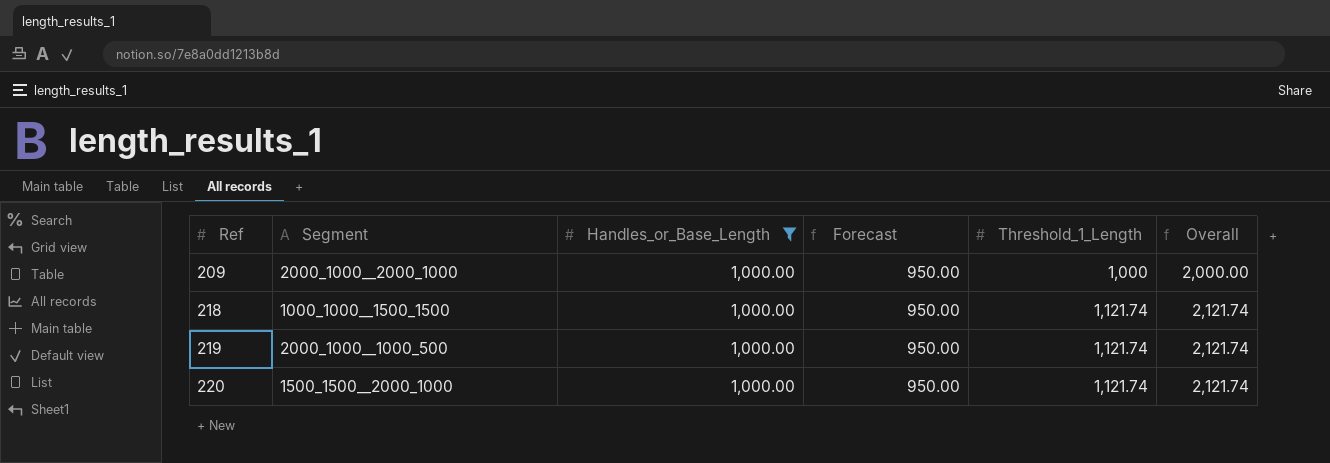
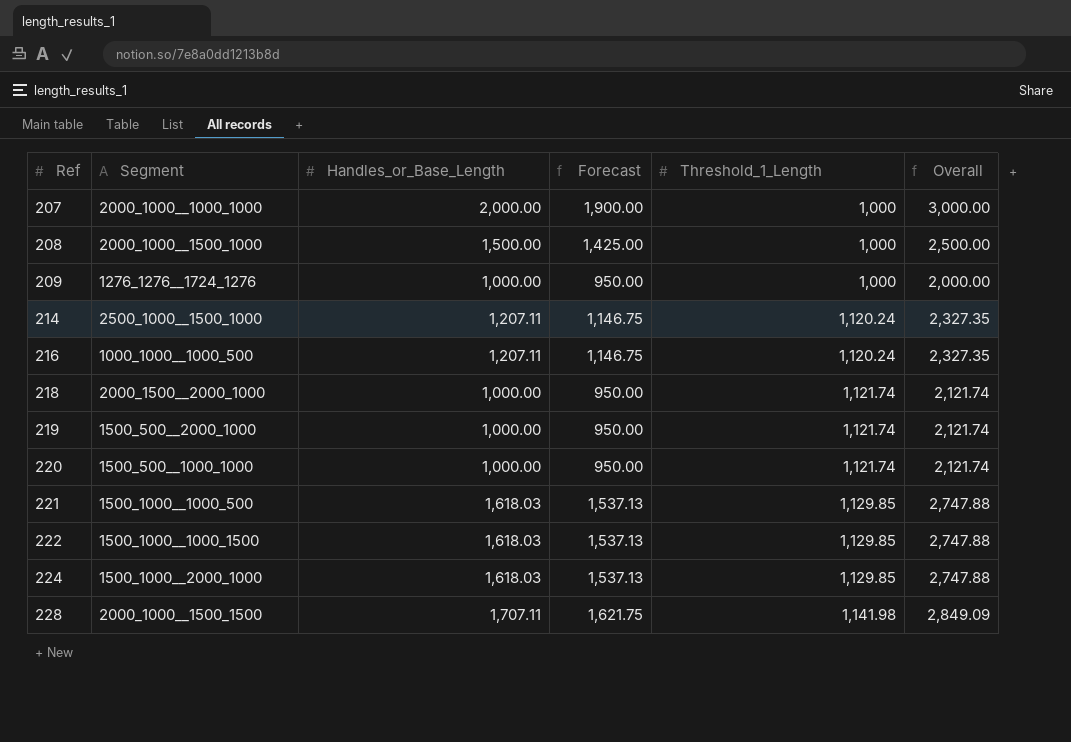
filter: Handles_or_Base_Length = 1,000.00 -> none
209 | Segment: 2000_1000__2000_1000 -> 1276_1276__1724_1276
218 | Segment: 1000_1000__1500_1500 -> 2000_1500__2000_1000
219 | Segment: 2000_1000__1000_500 -> 1500_500__2000_1000
220 | Segment: 1500_1500__2000_1000 -> 1500_500__1000_1000

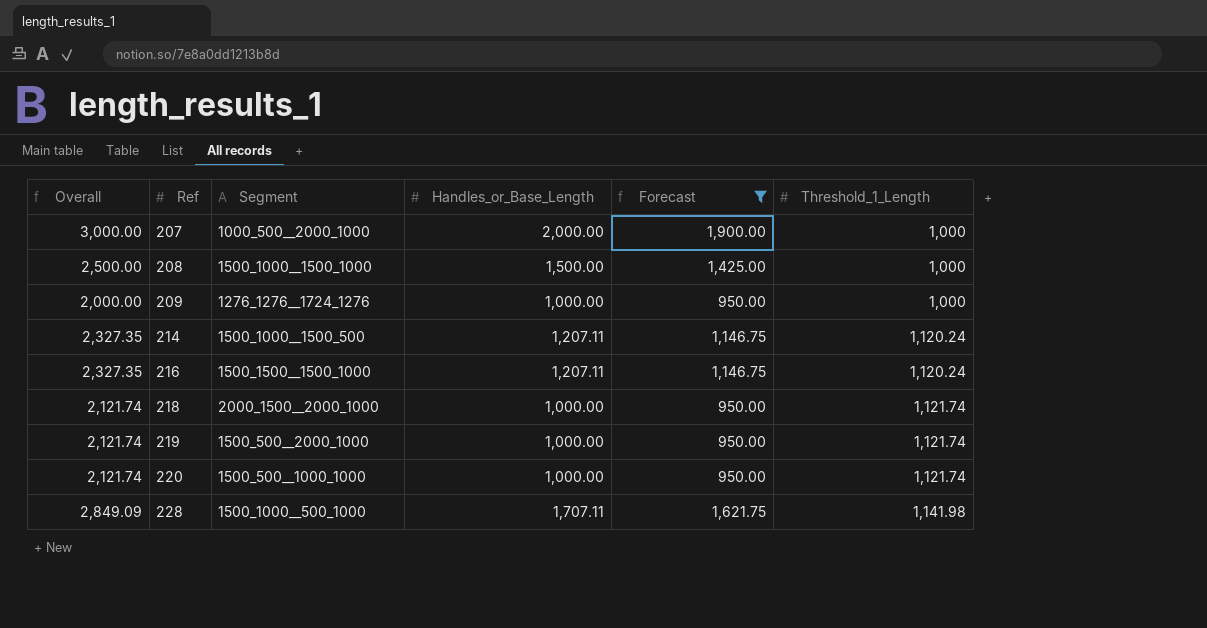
filter: none -> Forecast != 1,537.13
column Overall | position: 6 -> 1
207 | Segment: 2000_1000__1000_1000 -> 1000_500__2000_1000
208 | Segment: 2000_1000__1500_1000 -> 1500_1000__1500_1000
214 | Segment: 2500_1000__1500_1000 -> 1500_1000__1500_500
216 | Segment: 1000_1000__1000_500 -> 1500_1500__1500_1000
228 | Segment: 2000_1000__1500_1500 -> 1500_1000__500_1000

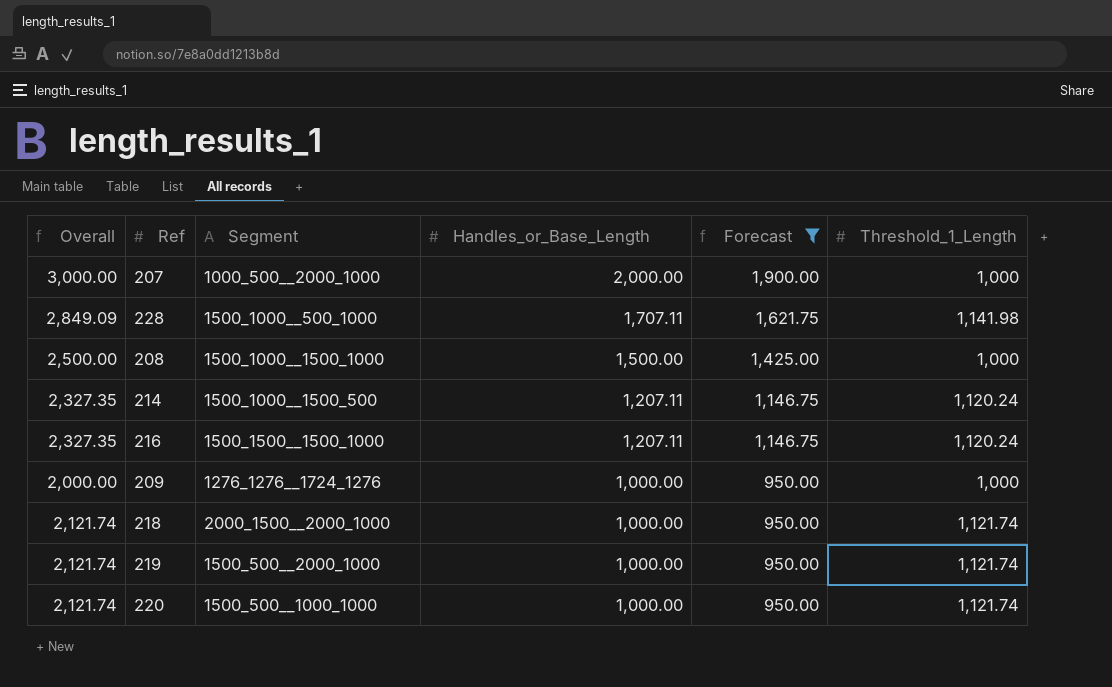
row order: Ref ascending -> Handles_or_Base_Length descending

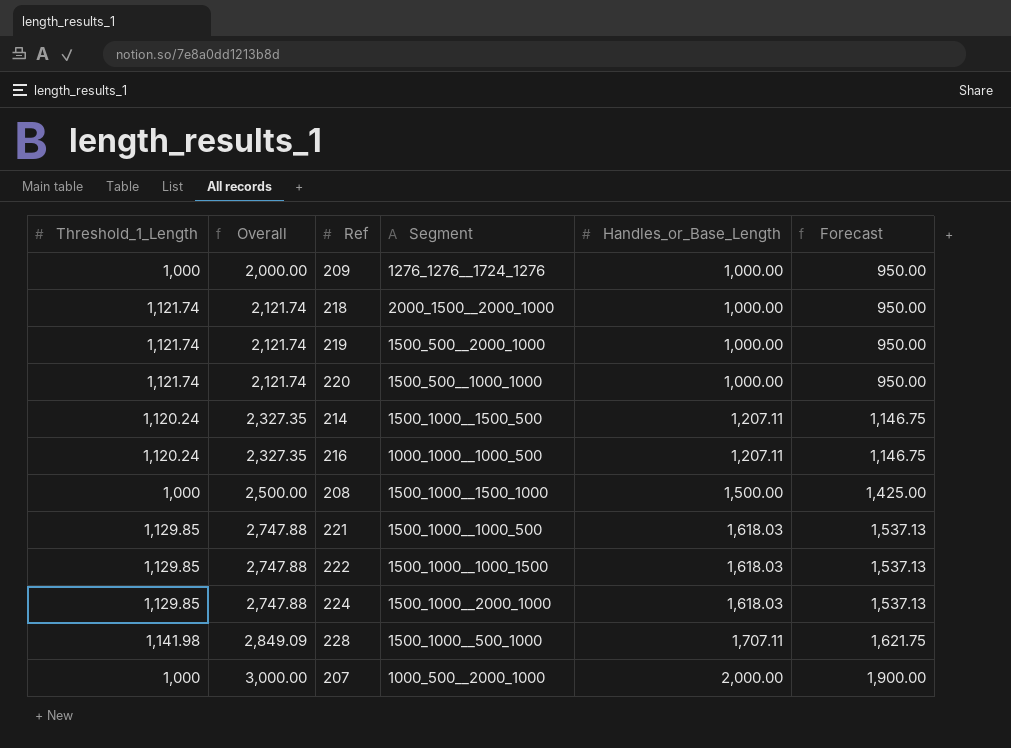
filter: Forecast != 1,537.13 -> none
row order: Handles_or_Base_Length descending -> Overall ascending
column Threshold_1_Length | position: 6 -> 1
216 | Segment: 1500_1500__1500_1000 -> 1000_1000__1000_500

